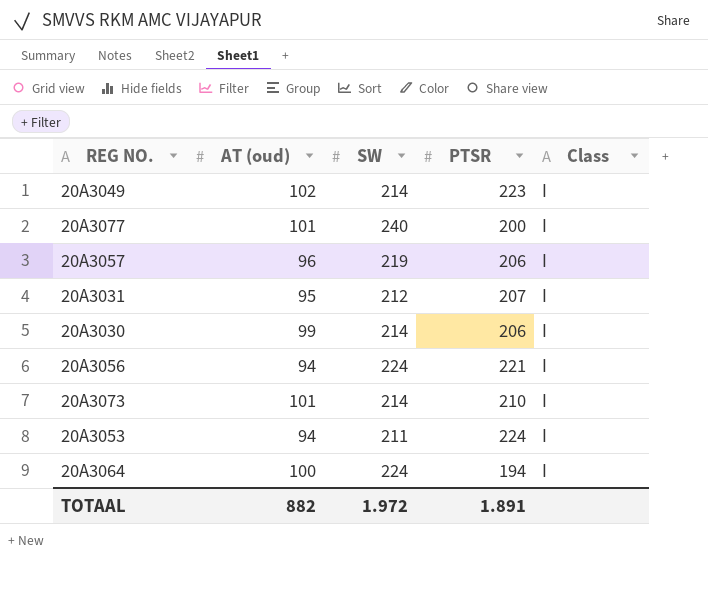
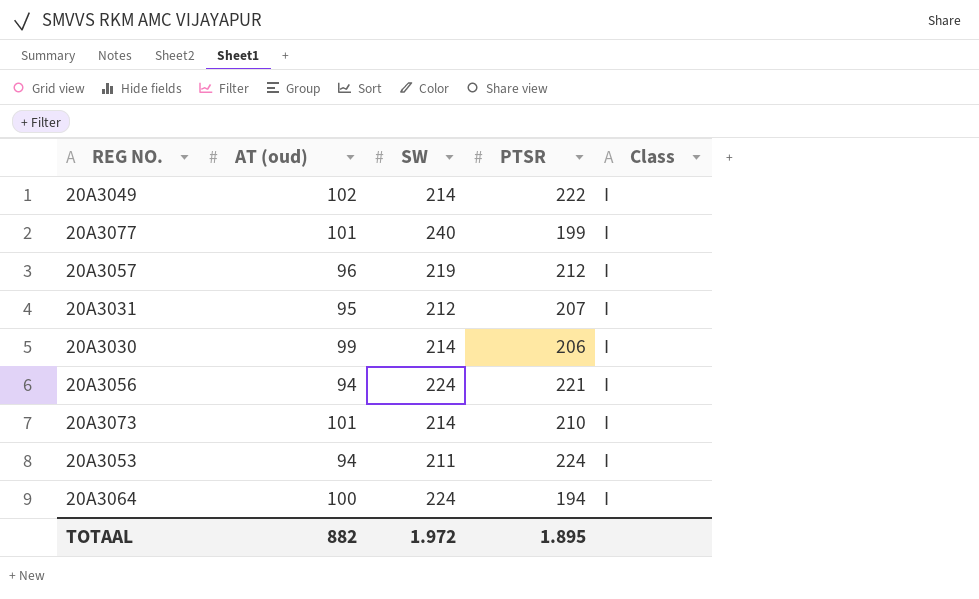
20A3049 | PTSR: 223 -> 222
20A3077 | PTSR: 200 -> 199
20A3057 | PTSR: 206 -> 212
TOTAAL | PTSR: 1.891 -> 1.895

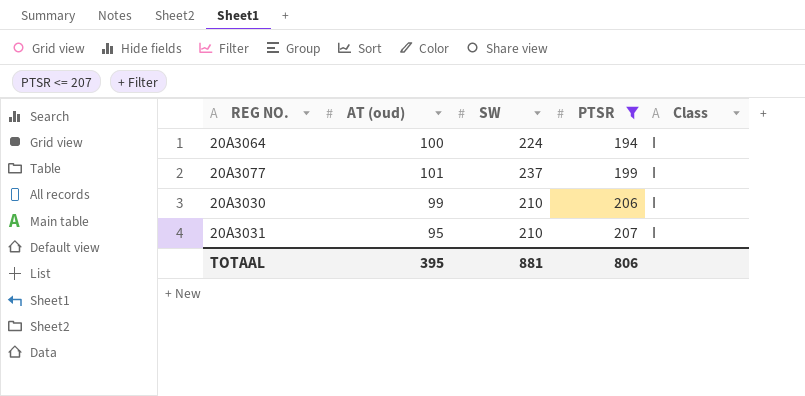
filter: none -> PTSR <= 207
row order: none -> PTSR ascending
20A3077 | SW: 240 -> 237
20A3030 | SW: 214 -> 210
20A3031 | SW: 212 -> 210
TOTAAL | AT (oud): 882 -> 395
TOTAAL | SW: 1.972 -> 881
TOTAAL | PTSR: 1.895 -> 806

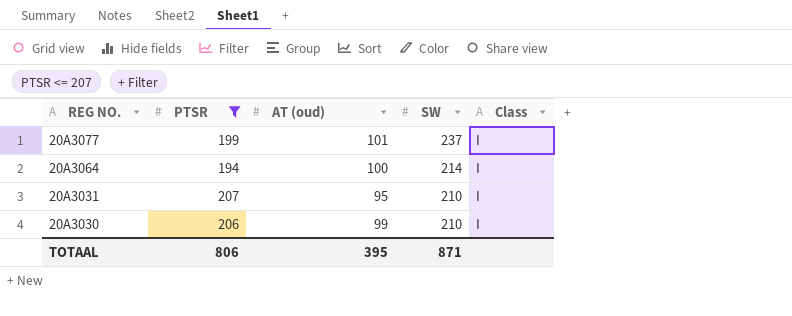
row order: PTSR ascending -> REG NO. descending
column PTSR | position: 4 -> 2
20A3064 | SW: 224 -> 214
TOTAAL | SW: 881 -> 871

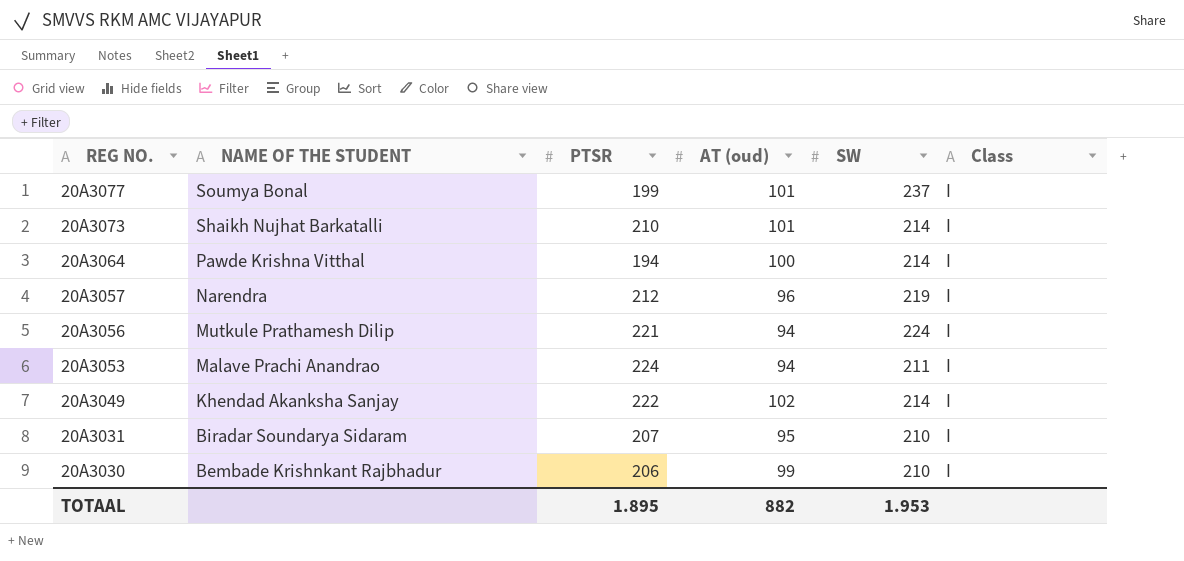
filter: PTSR <= 207 -> none
column NAME OF THE STUDENT | position: none -> 2
TOTAAL | PTSR: 806 -> 1.895
TOTAAL | AT (oud): 395 -> 882
TOTAAL | SW: 871 -> 1.953

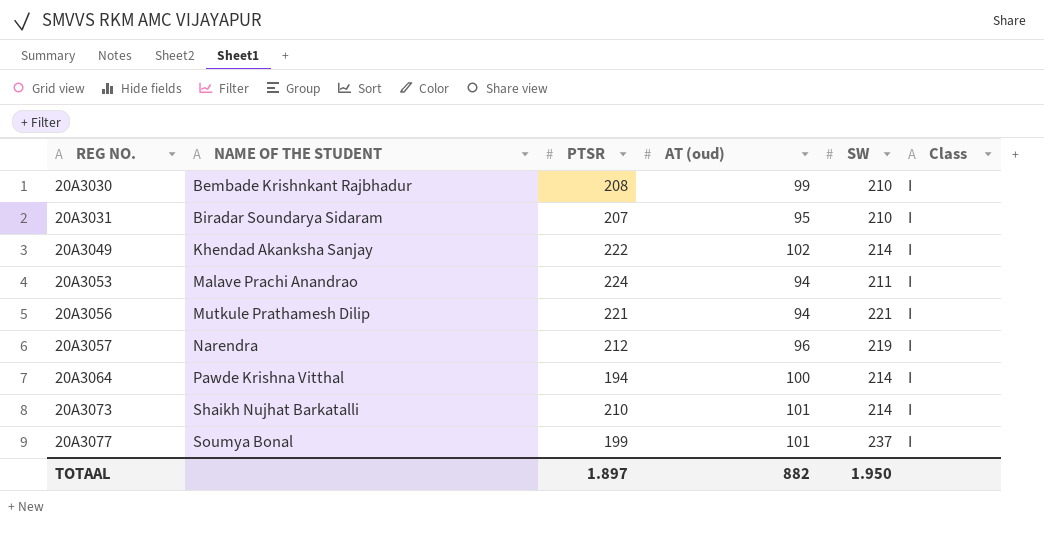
row order: REG NO. descending -> REG NO. ascending
20A3030 | PTSR: 206 -> 208
20A3056 | SW: 224 -> 221
TOTAAL | PTSR: 1.895 -> 1.897
TOTAAL | SW: 1.953 -> 1.950

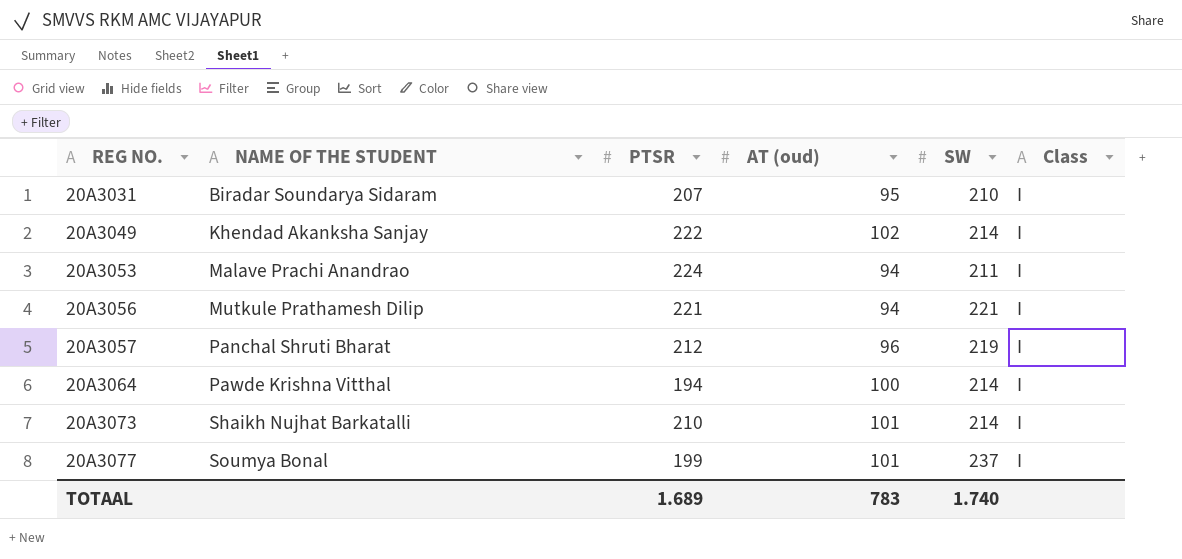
row 20A3030: Bembade Krishnkant Rajbhadur | 208 | 99 | 210 | I -> none
20A3057 | NAME OF THE STUDENT: Narendra -> Panchal Shruti Bharat
TOTAAL | PTSR: 1.897 -> 1.689
TOTAAL | AT (oud): 882 -> 783
TOTAAL | SW: 1.950 -> 1.740

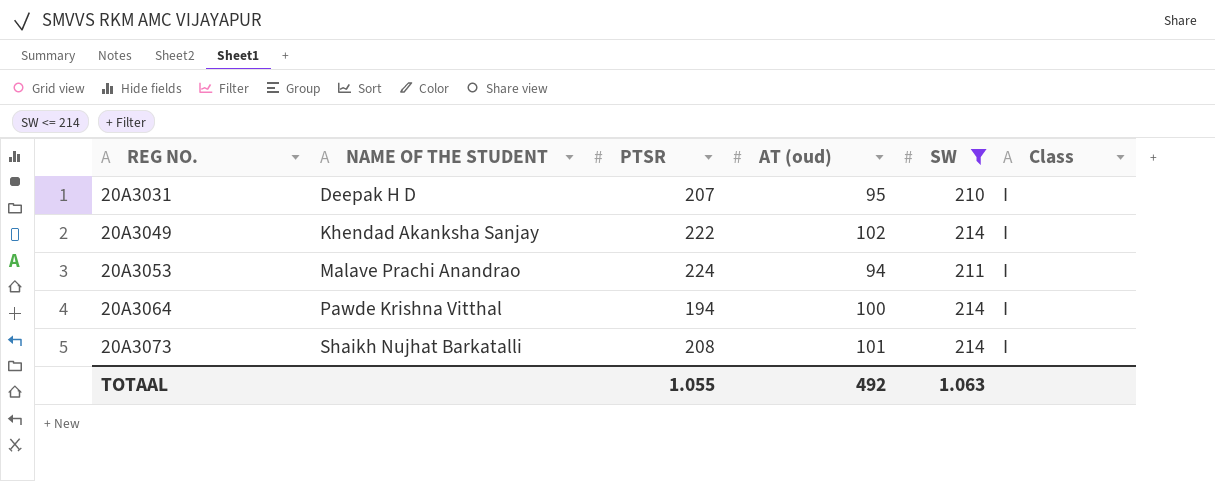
filter: none -> SW <= 214
20A3031 | NAME OF THE STUDENT: Biradar Soundarya Sidaram -> Deepak H D
20A3073 | PTSR: 210 -> 208
TOTAAL | PTSR: 1.689 -> 1.055
TOTAAL | AT (oud): 783 -> 492
TOTAAL | SW: 1.740 -> 1.063

